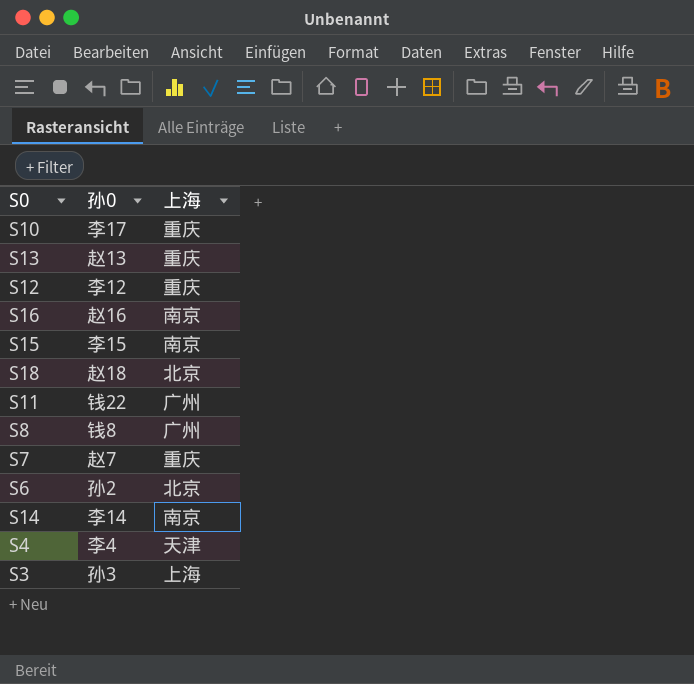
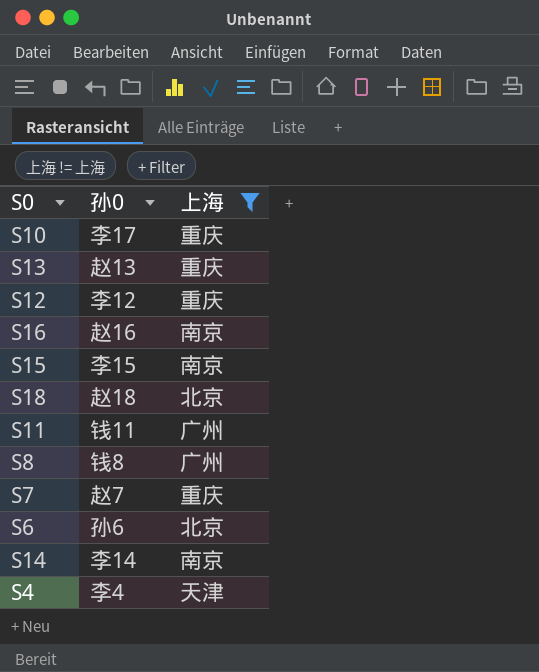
filter: none -> 上海 != 上海
S11 | 孙0: 钱22 -> 钱11
S6 | 孙0: 孙2 -> 孙6

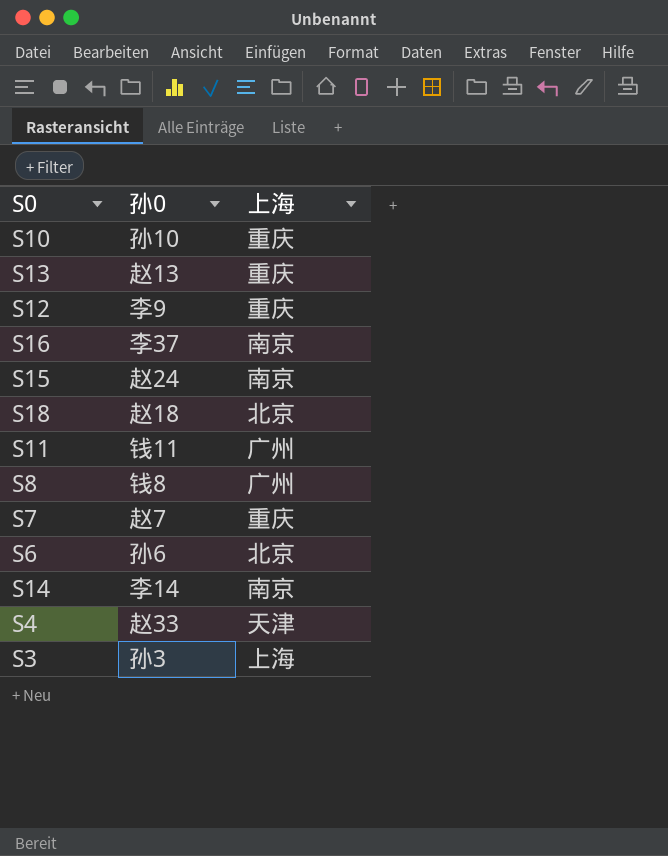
filter: 上海 != 上海 -> none
S10 | 孙0: 李17 -> 孙10
S12 | 孙0: 李12 -> 李9
S16 | 孙0: 赵16 -> 李37
S15 | 孙0: 李15 -> 赵24
S4 | 孙0: 李4 -> 赵33

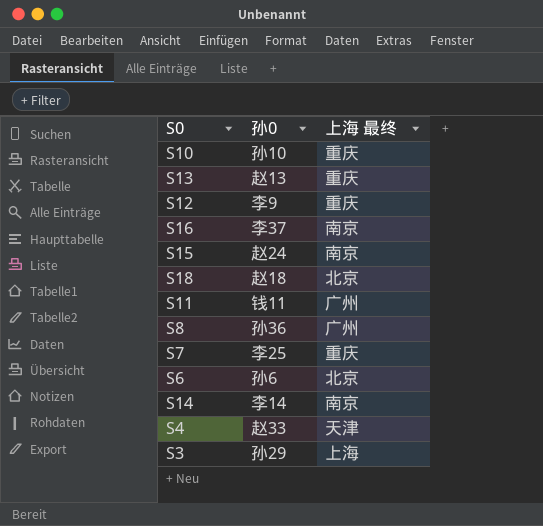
column name: 上海 -> 上海 最终
S8 | 孙0: 钱8 -> 孙36
S7 | 孙0: 赵7 -> 李25
S3 | 孙0: 孙3 -> 孙29

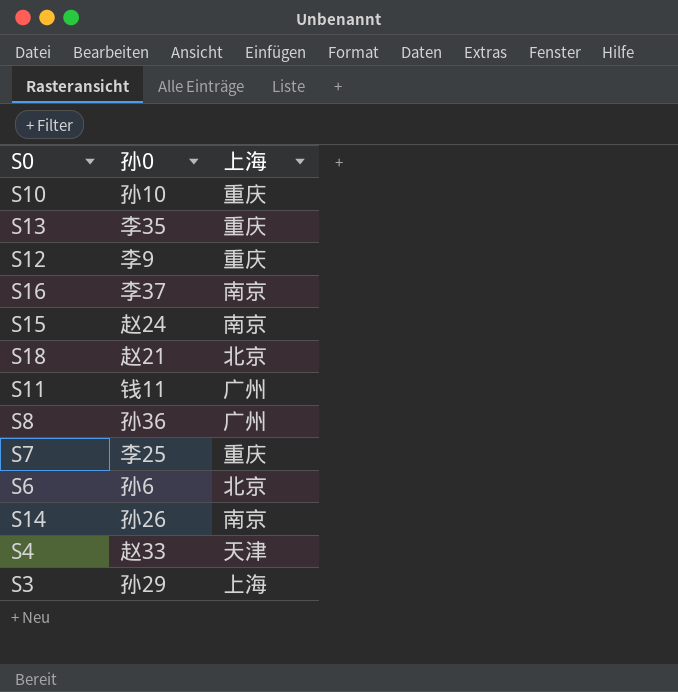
column name: 上海 最终 -> 上海
S13 | 孙0: 赵13 -> 李35
S18 | 孙0: 赵18 -> 赵21
S14 | 孙0: 李14 -> 孙26

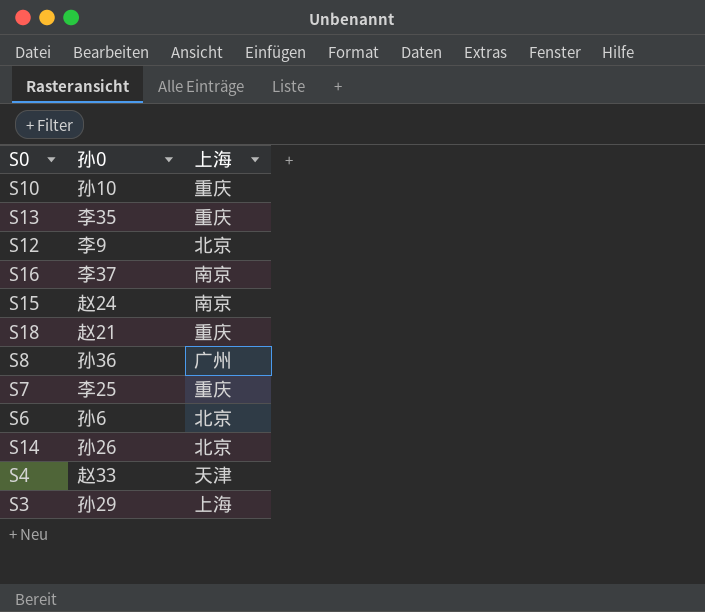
row S11: 钱11 | 广州 -> none
S12 | 上海: 重庆 -> 北京
S18 | 上海: 北京 -> 重庆
S14 | 上海: 南京 -> 北京

